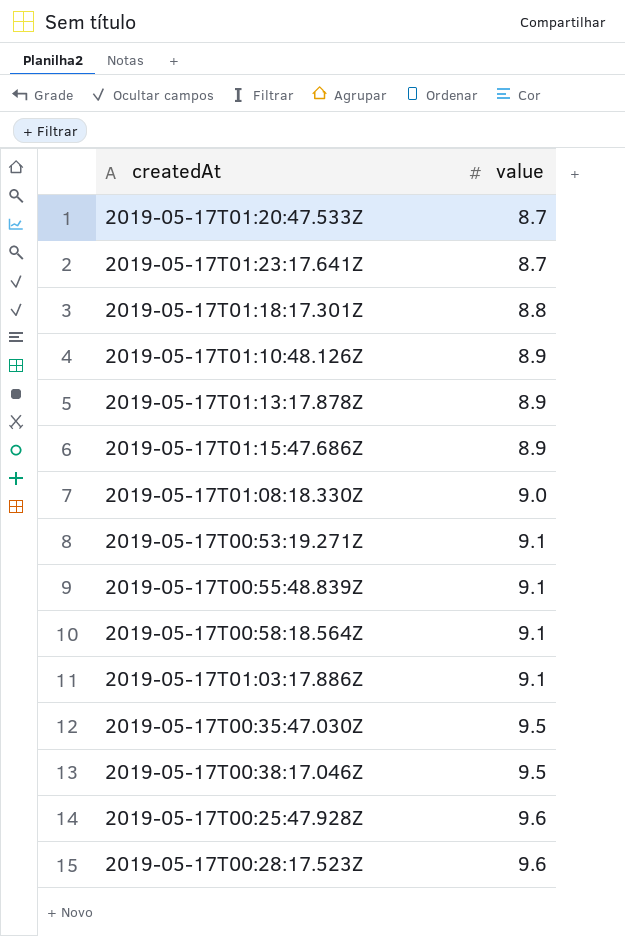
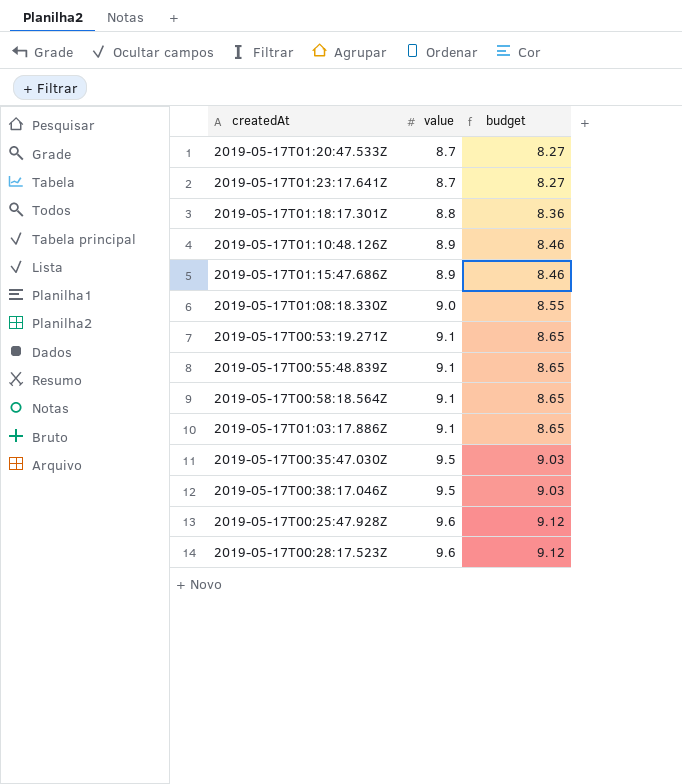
column budget | formula: none -> [value] * 0.95
row 2019-05-17T01:13:17.878Z: 8.9 -> none

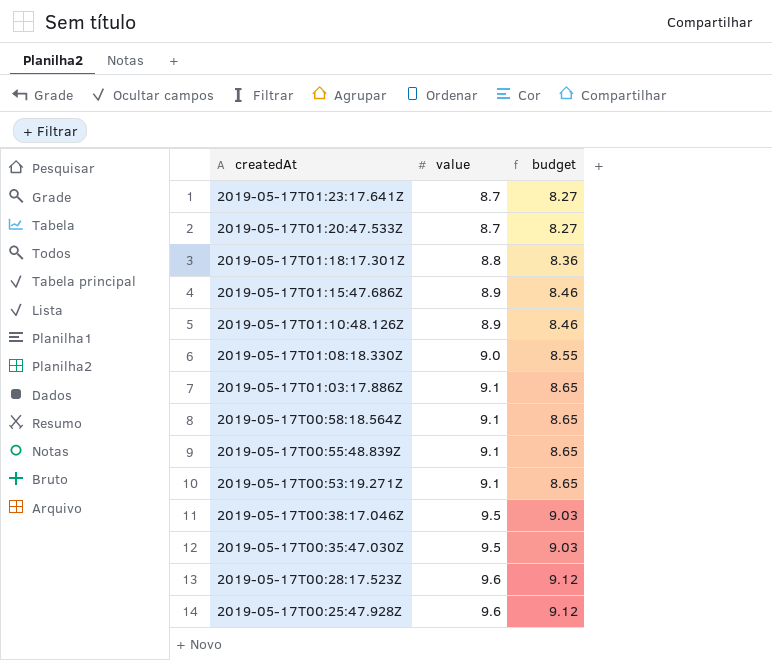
row order: value ascending -> createdAt descending

